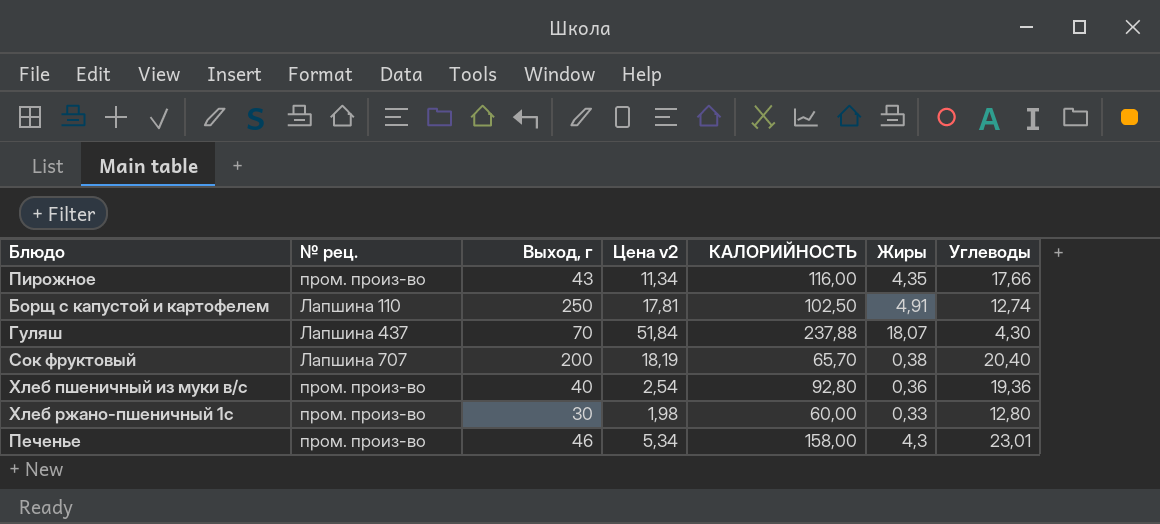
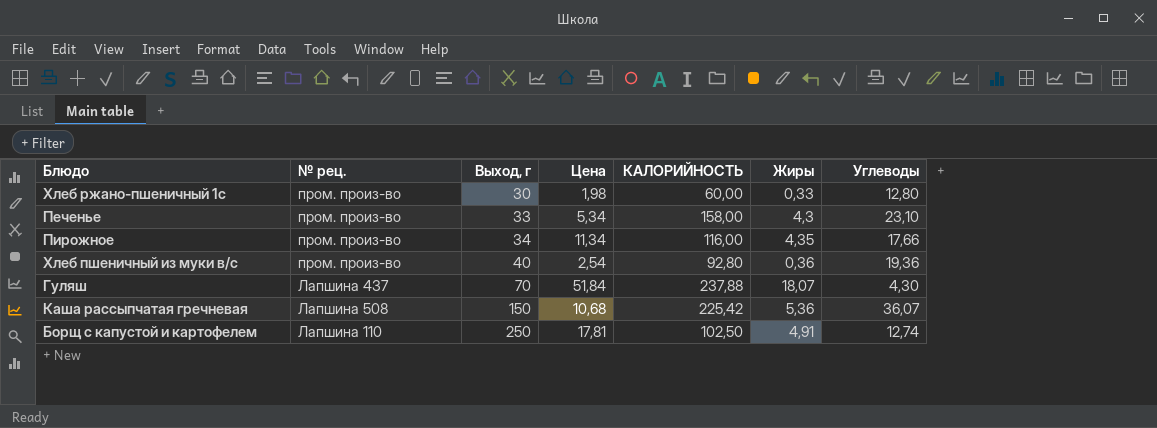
row order: none -> Выход, г ascending
column name: Цена v2 -> Цена
row Сок фруктовый: Лапшина 707 | 200 | 18,19 | 65,70 | 0,38 | 20,40 -> none
Печенье | Выход, г: 46 -> 33
Печенье | Углеводы: 23,01 -> 23,10
Пирожное | Выход, г: 43 -> 34
row Каша рассыпчатая гречневая: none -> Лапшина 508 | 150 | 10,68 | 225,42 | 5,36 | 36,07

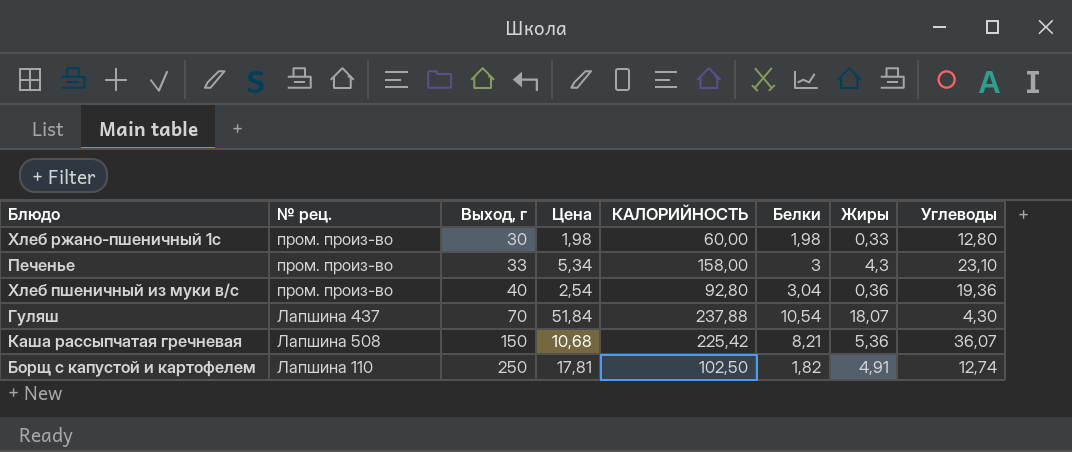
column Белки | position: none -> 6
row Пирожное: пром. произ-во | 34 | 11,34 | 116,00 | 4,35 | 17,66 -> none

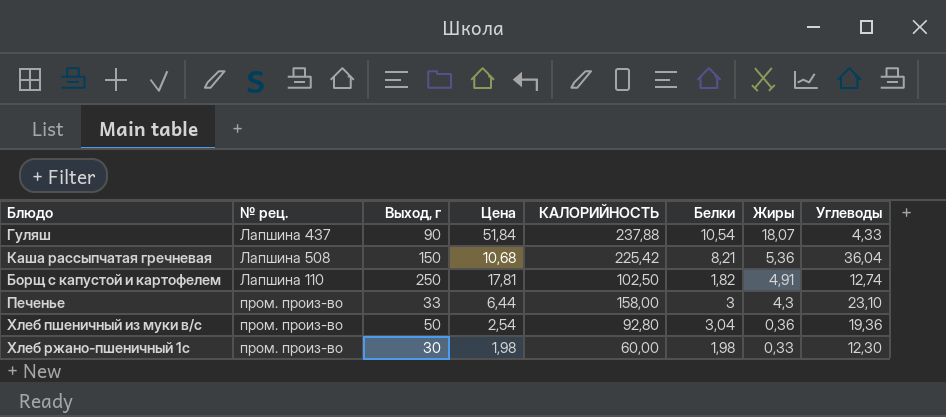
row order: Выход, г ascending -> Жиры descending
Гуляш | Выход, г: 70 -> 90
Гуляш | Углеводы: 4,30 -> 4,33
Каша рассыпчатая гречневая | Углеводы: 36,07 -> 36,04
Печенье | Цена: 5,34 -> 6,44
Хлеб пшеничный из муки в/с | Выход, г: 40 -> 50
Хлеб ржано-пшеничный 1с | Углеводы: 12,80 -> 12,30

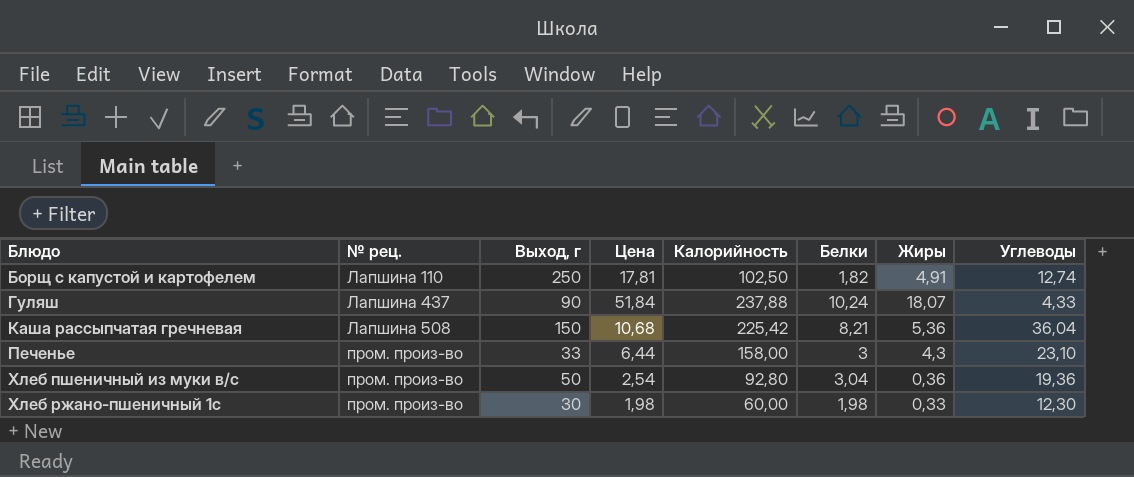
row order: Жиры descending -> Блюдо ascending
column name: КАЛОРИЙНОСТЬ -> Калорийность
Гуляш | Белки: 10,54 -> 10,24

